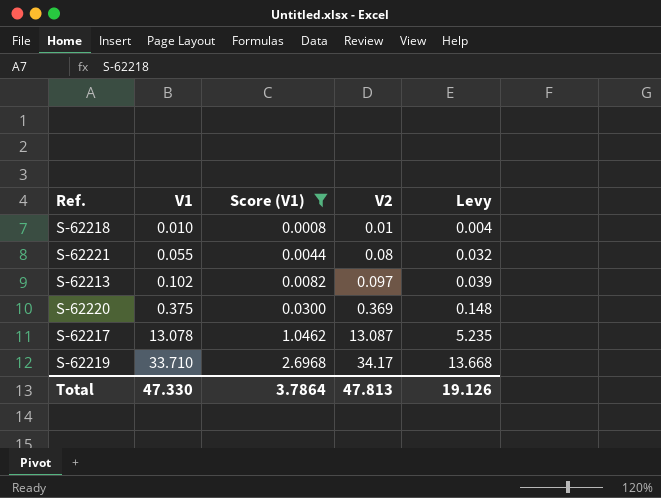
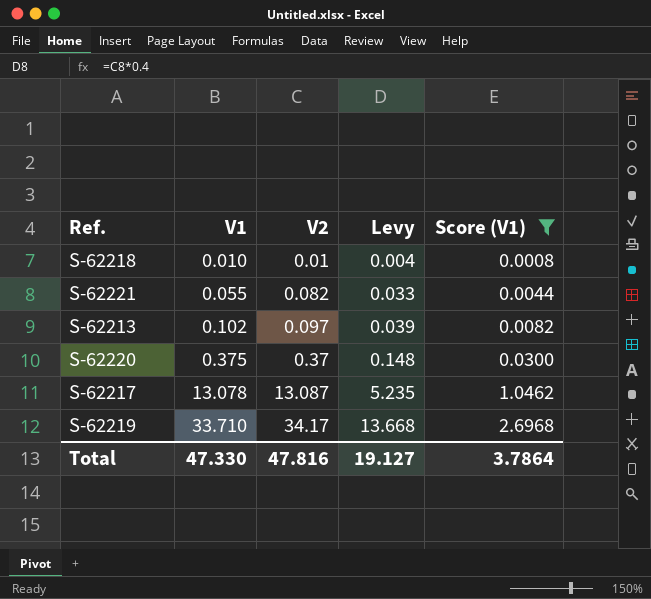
column Score (V1) | position: 3 -> 5
S-62221 | V2: 0.08 -> 0.082
S-62221 | Levy: 0.032 -> 0.033
S-62220 | V2: 0.369 -> 0.37
Total | V2: 47.813 -> 47.816
Total | Levy: 19.126 -> 19.127

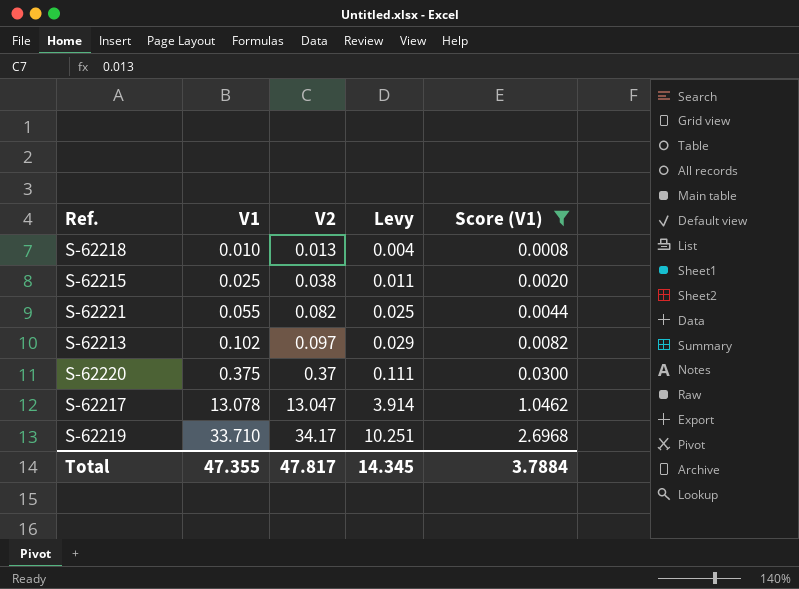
column Levy | formula: [V2] * 0.4 -> [V2] * 0.3
S-62218 | V2: 0.01 -> 0.013
row S-62215: none -> 0.025 | 0.038 | 0.011 | 0.0020
S-62217 | V2: 13.087 -> 13.047
Total | V1: 47.330 -> 47.355
Total | V2: 47.816 -> 47.817
Total | Levy: 19.127 -> 14.345
Total | Score (V1): 3.7864 -> 3.7884

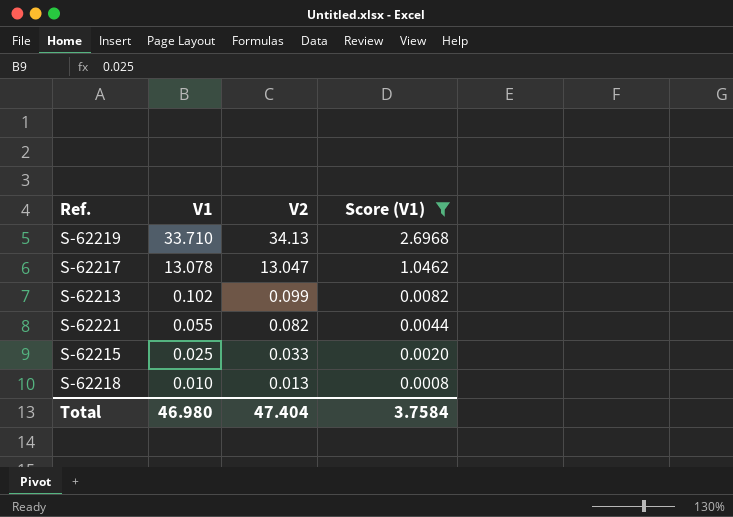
row order: V1 ascending -> V1 descending
column Levy | formula: [V2] * 0.3 -> none
row S-62220: 0.375 | 0.37 | 0.111 | 0.0300 -> none
S-62219 | V2: 34.17 -> 34.13
S-62213 | V2: 0.097 -> 0.099
S-62215 | V2: 0.038 -> 0.033
Total | V1: 47.355 -> 46.980
Total | V2: 47.817 -> 47.404
Total | Score (V1): 3.7884 -> 3.7584

